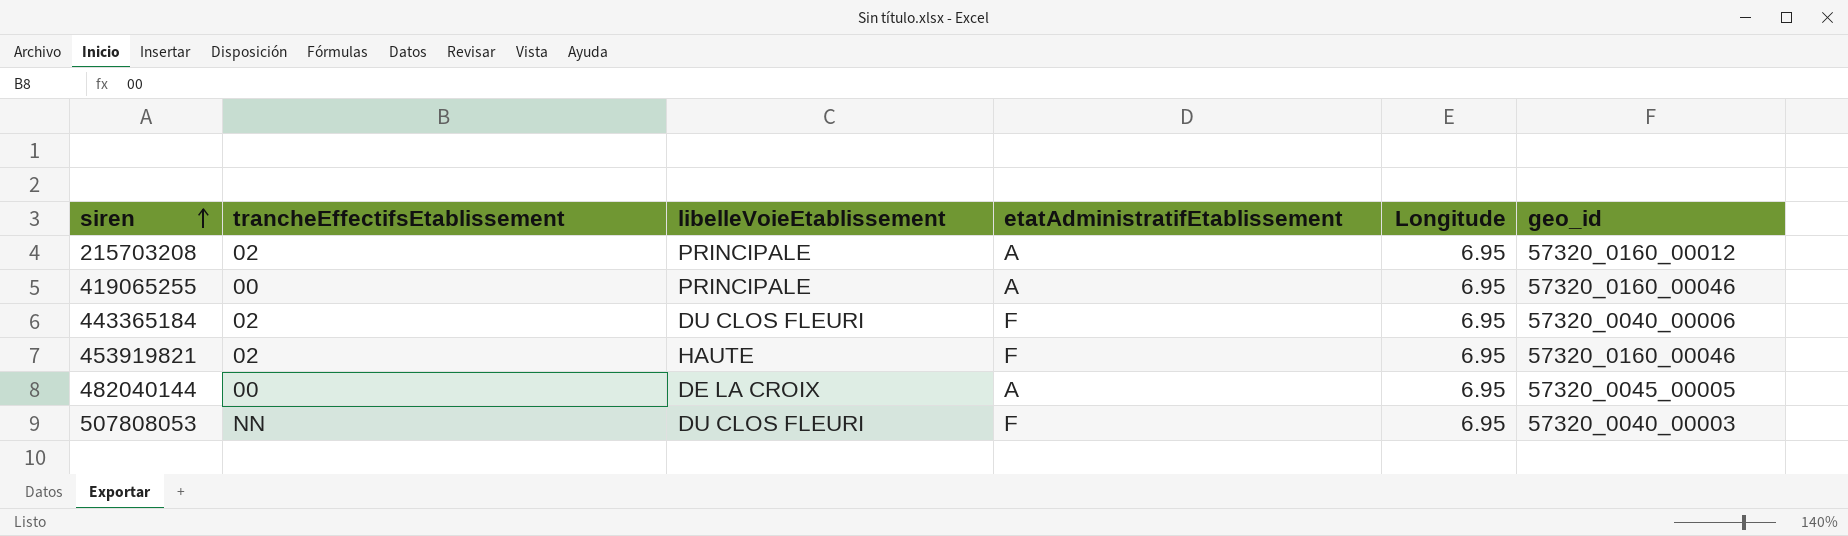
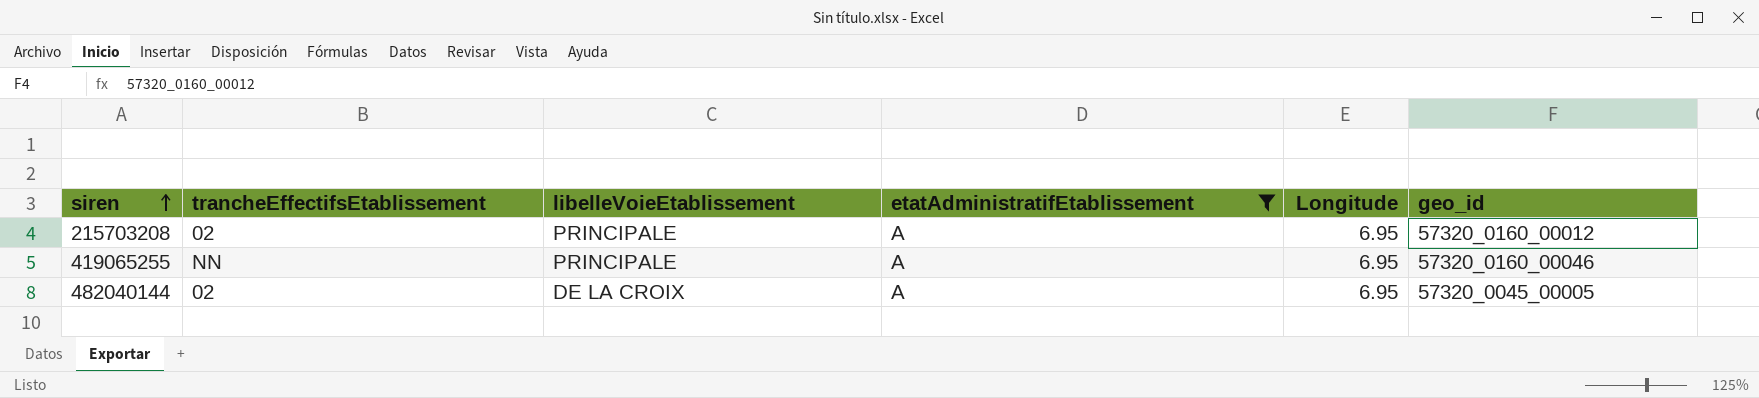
filter: none -> etatAdministratifEtablissement = A
419065255 | trancheEffectifsEtablissement: 00 -> NN
482040144 | trancheEffectifsEtablissement: 00 -> 02

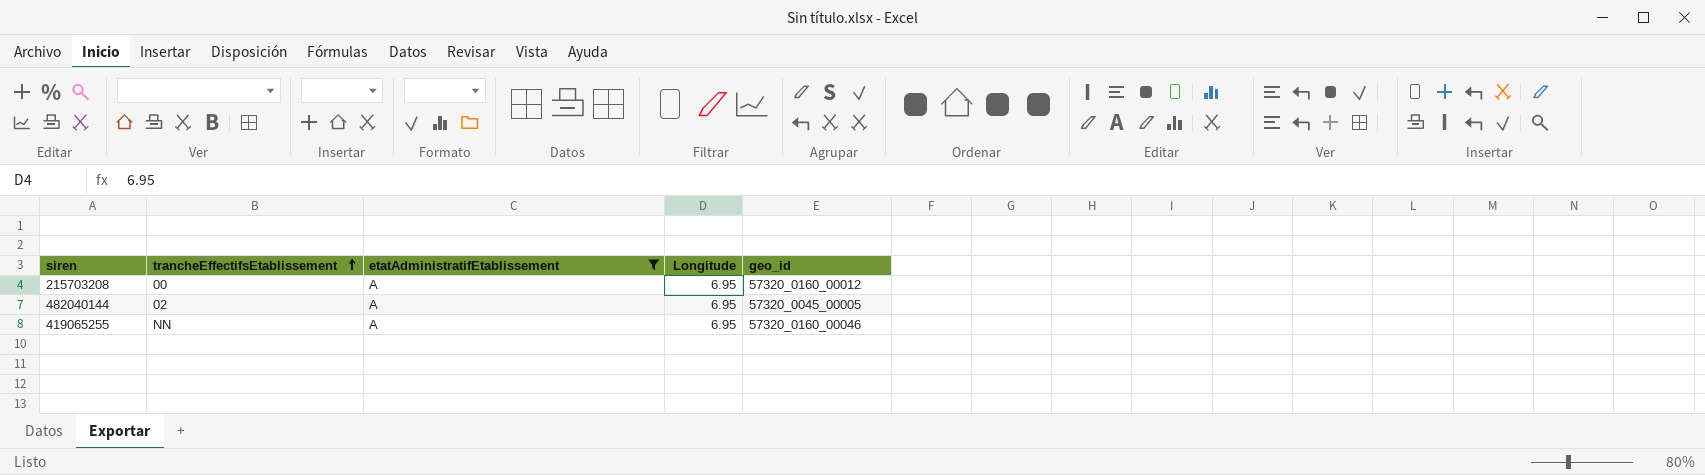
row order: siren ascending -> trancheEffectifsEtablissement ascending
column libelleVoieEtablissement | position: 3 -> none
215703208 | trancheEffectifsEtablissement: 02 -> 00

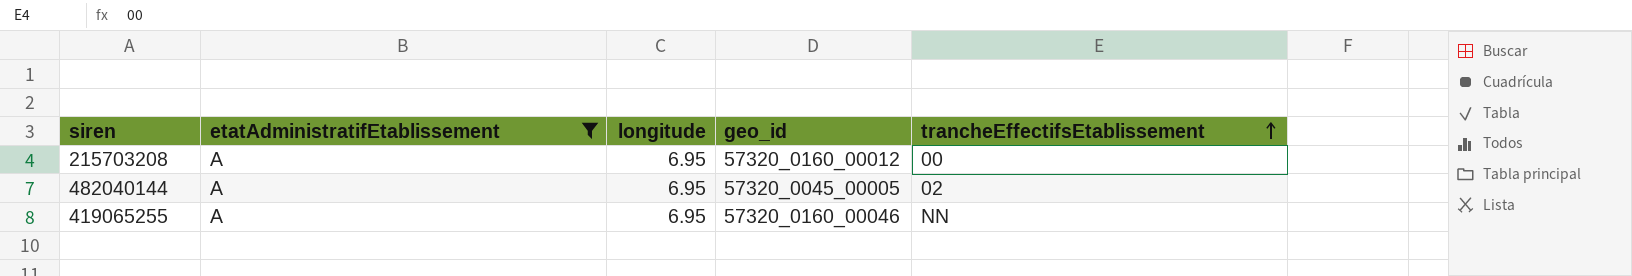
column name: Longitude -> longitude
column trancheEffectifsEtablissement | position: 2 -> 5

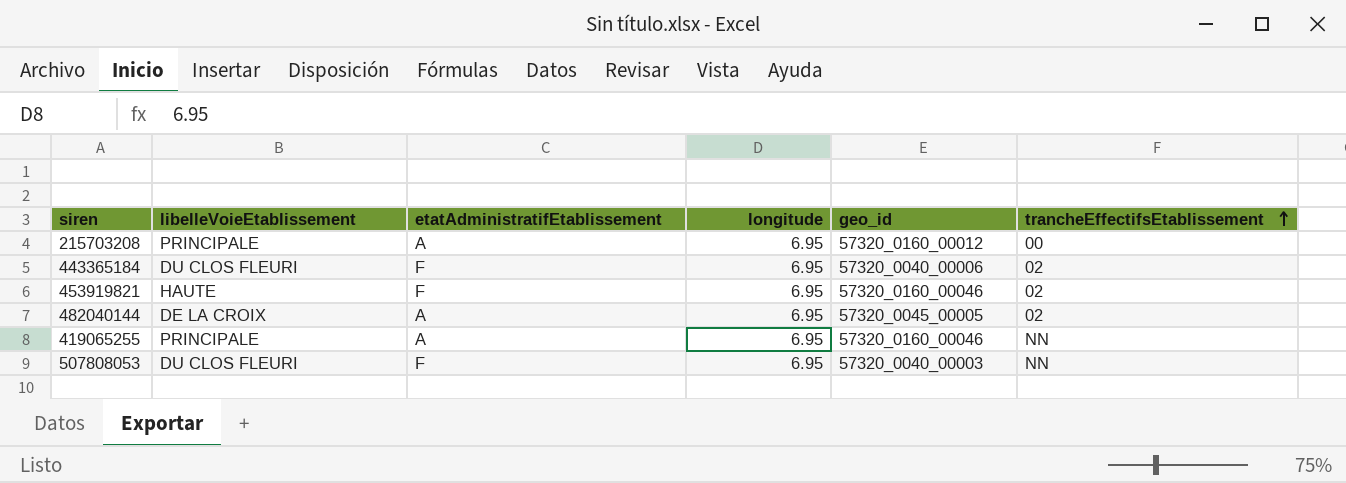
filter: etatAdministratifEtablissement = A -> none
column libelleVoieEtablissement | position: none -> 2

